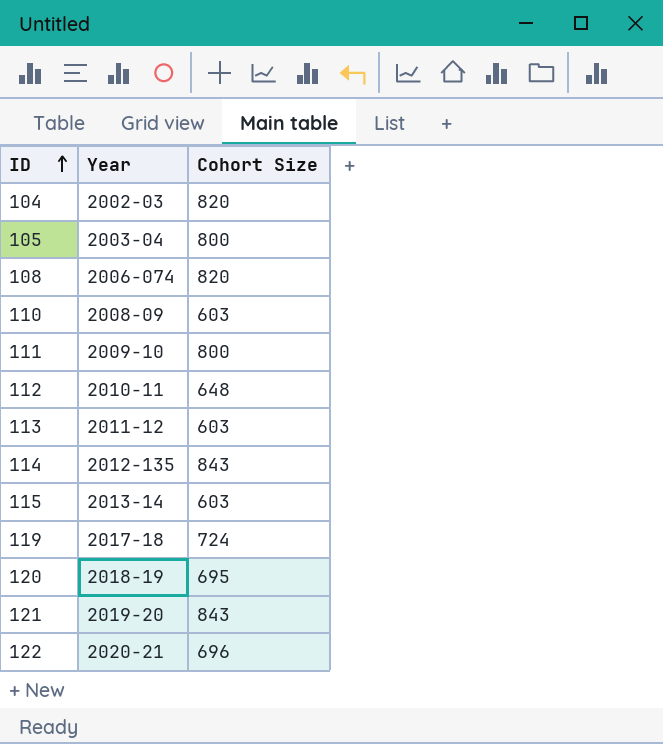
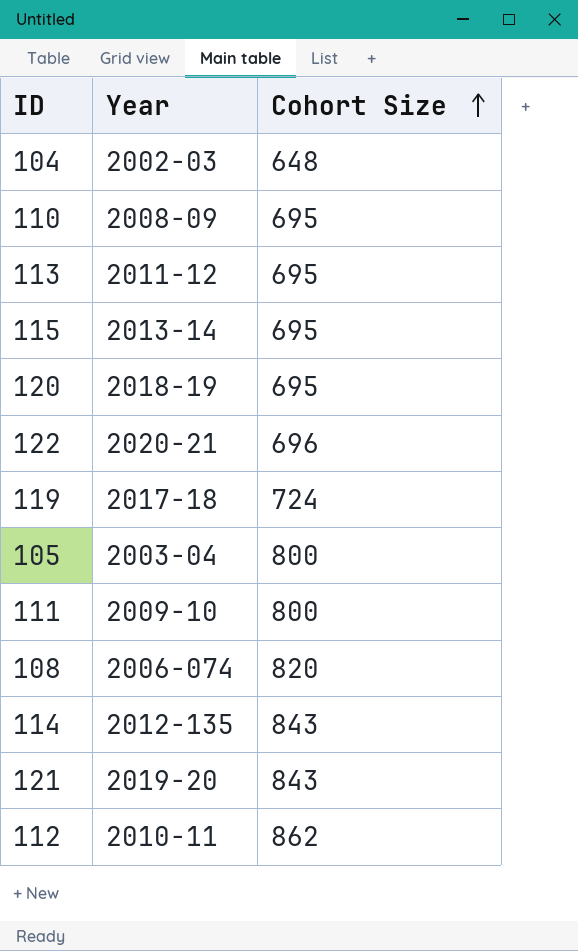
row order: ID ascending -> Cohort Size ascending
104 | Cohort Size: 820 -> 648
110 | Cohort Size: 603 -> 695
113 | Cohort Size: 603 -> 695
115 | Cohort Size: 603 -> 695
112 | Cohort Size: 648 -> 862

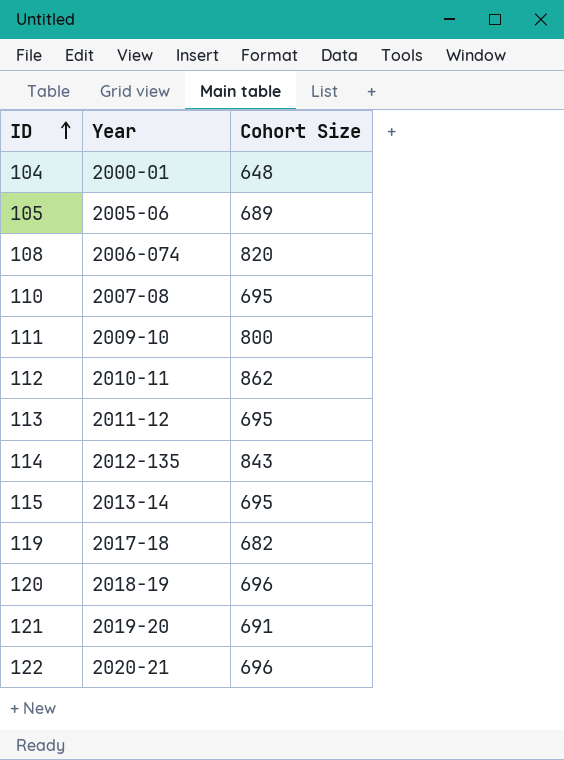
row order: Cohort Size ascending -> ID ascending
104 | Year: 2002-03 -> 2000-01
105 | Year: 2003-04 -> 2005-06
105 | Cohort Size: 800 -> 689
110 | Year: 2008-09 -> 2007-08
119 | Cohort Size: 724 -> 682
120 | Cohort Size: 695 -> 696
121 | Cohort Size: 843 -> 691

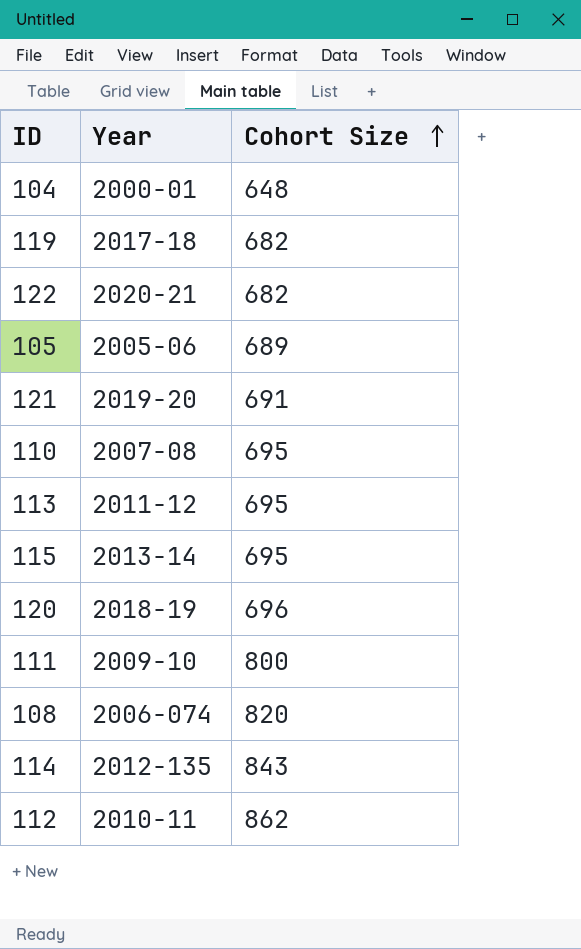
row order: ID ascending -> Cohort Size ascending
122 | Cohort Size: 696 -> 682

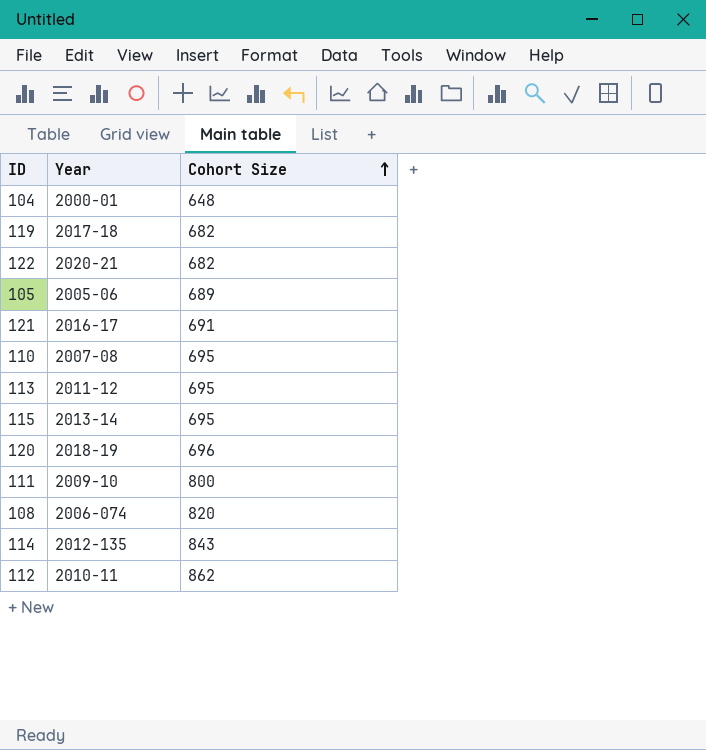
121 | Year: 2019-20 -> 2016-17

